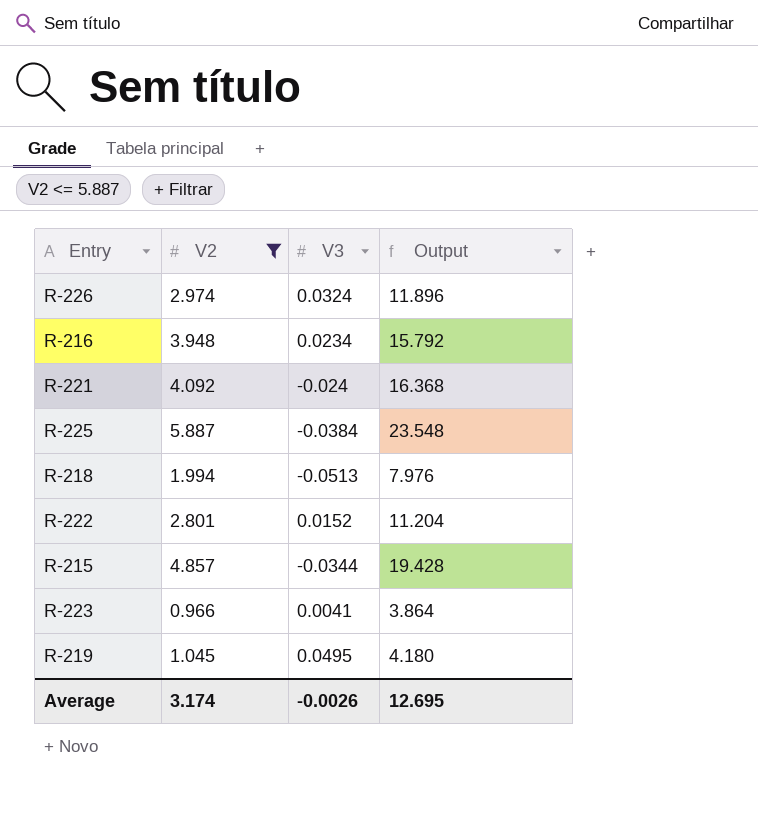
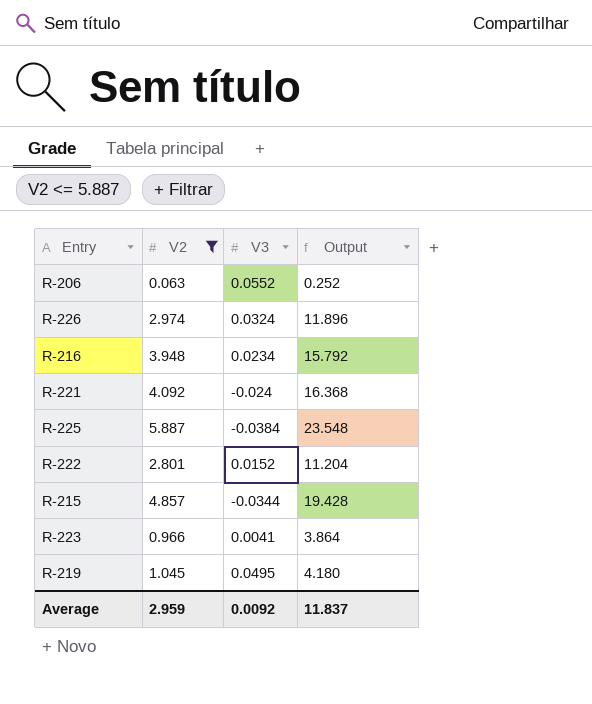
row R-218: 1.994 | -0.0513 | 7.976 -> none
row R-206: none -> 0.063 | 0.0552 | 0.252
Average | V2: 3.174 -> 2.959
Average | V3: -0.0026 -> 0.0092
Average | Output: 12.695 -> 11.837

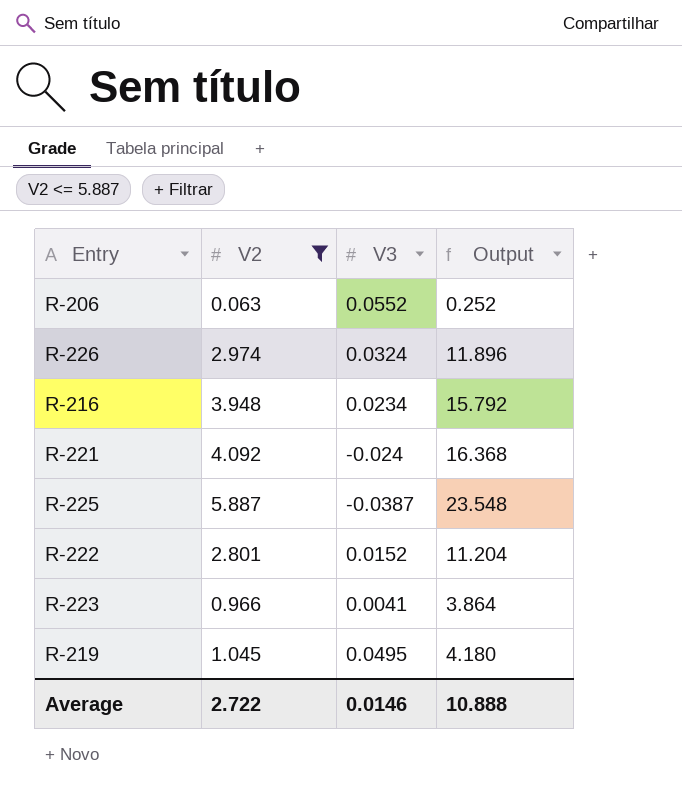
row R-215: 4.857 | -0.0344 | 19.428 -> none
R-225 | V3: -0.0384 -> -0.0387
Average | V2: 2.959 -> 2.722
Average | V3: 0.0092 -> 0.0146
Average | Output: 11.837 -> 10.888

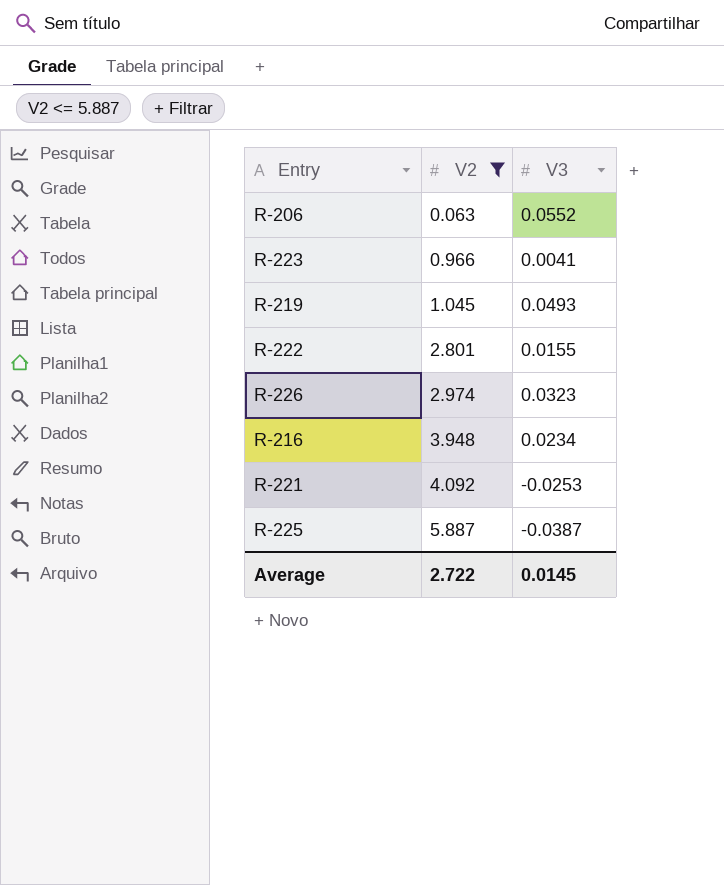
row order: none -> V2 ascending
column Output | formula: [V2] * 4 -> none
R-219 | V3: 0.0495 -> 0.0493
R-222 | V3: 0.0152 -> 0.0155
R-226 | V3: 0.0324 -> 0.0323
R-221 | V3: -0.024 -> -0.0253
Average | V3: 0.0146 -> 0.0145

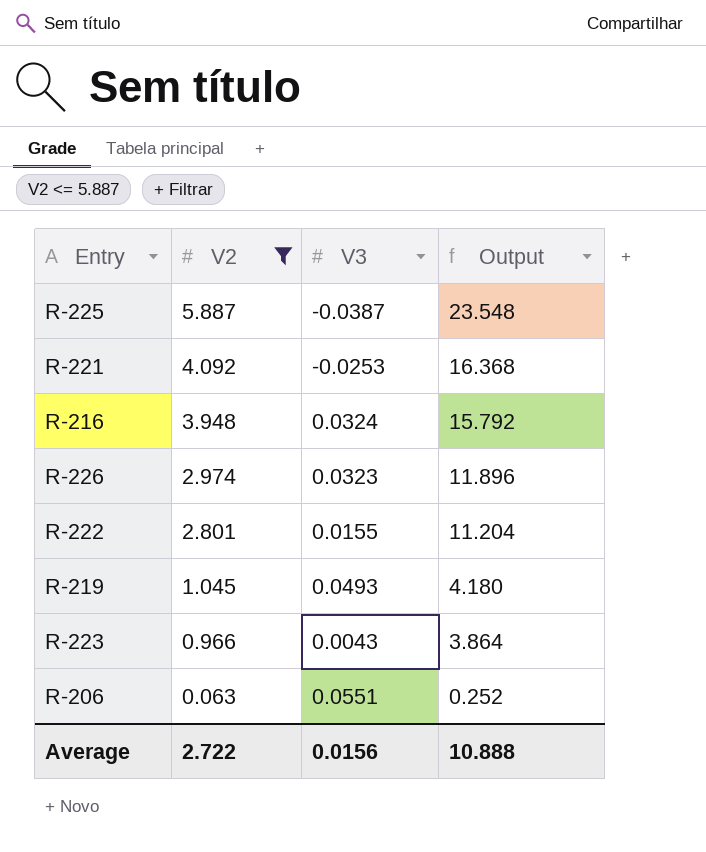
row order: V2 ascending -> V2 descending
column Output | formula: none -> [V2] * 4
R-216 | V3: 0.0234 -> 0.0324
R-223 | V3: 0.0041 -> 0.0043
R-206 | V3: 0.0552 -> 0.0551
Average | V3: 0.0145 -> 0.0156

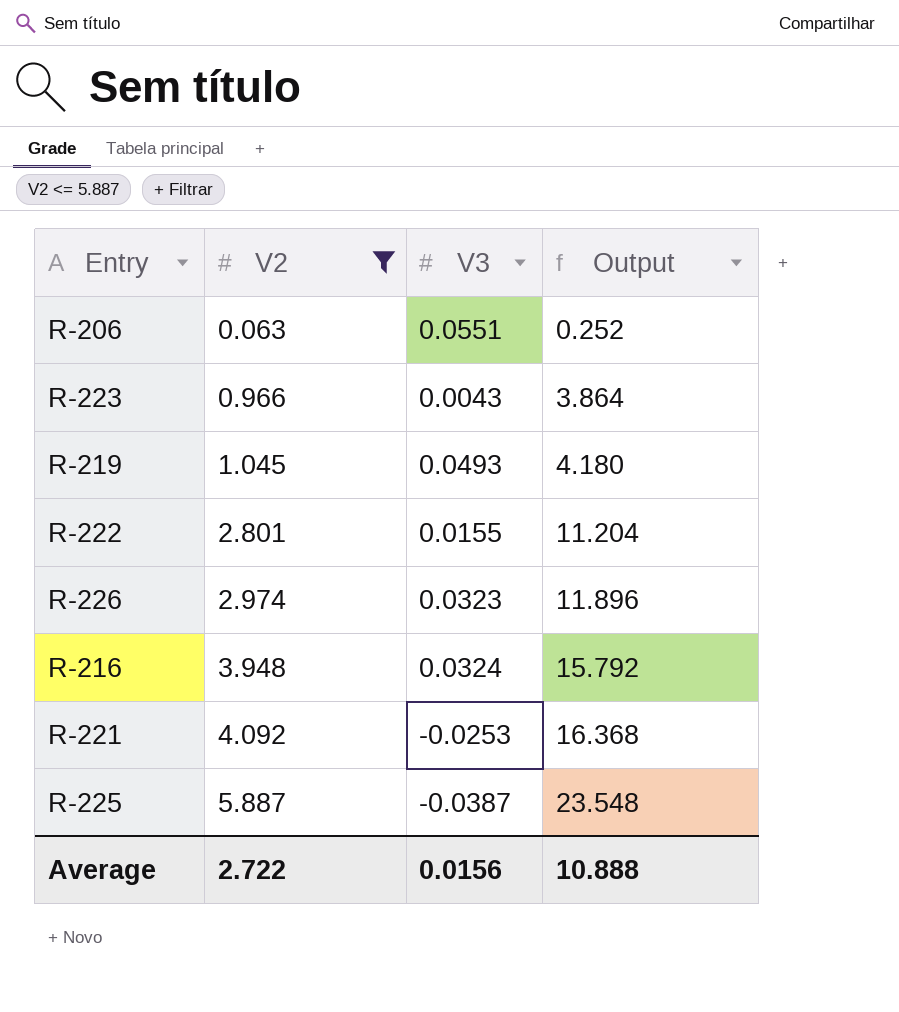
row order: V2 descending -> V2 ascending

